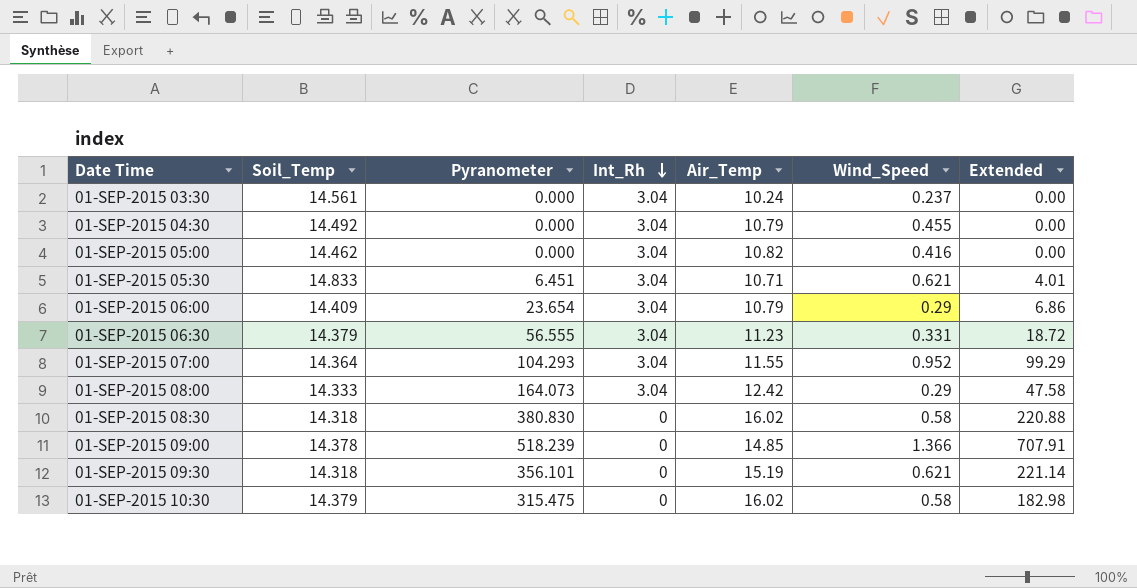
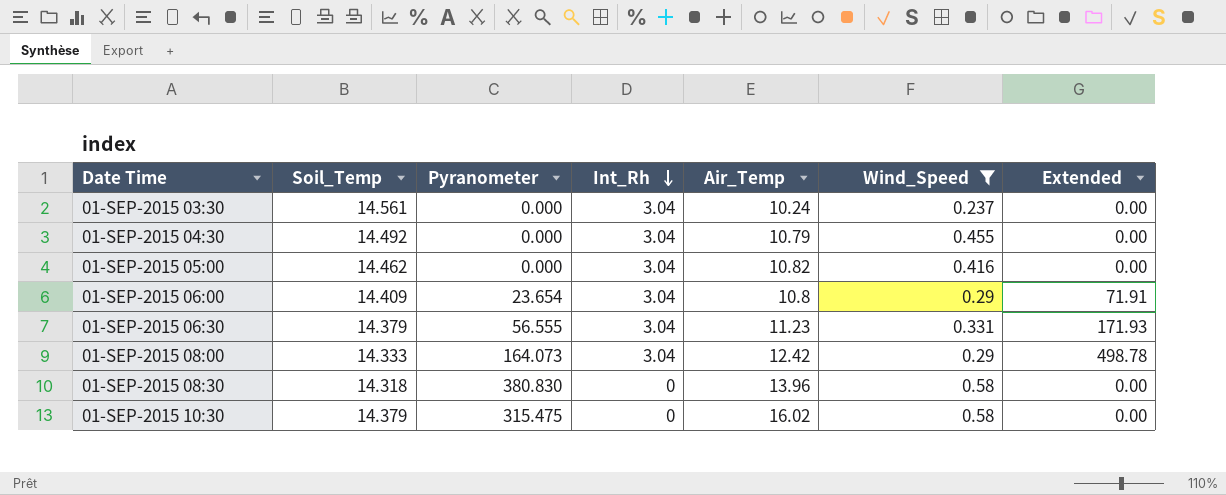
filter: none -> Wind_Speed <= 0.58
column Extended | formula: [Pyranometer] * [Wind_Speed] -> [Pyranometer] * [Int_Rh]
01-SEP-2015 06:00 | Air_Temp: 10.79 -> 10.8
01-SEP-2015 08:30 | Air_Temp: 16.02 -> 13.96

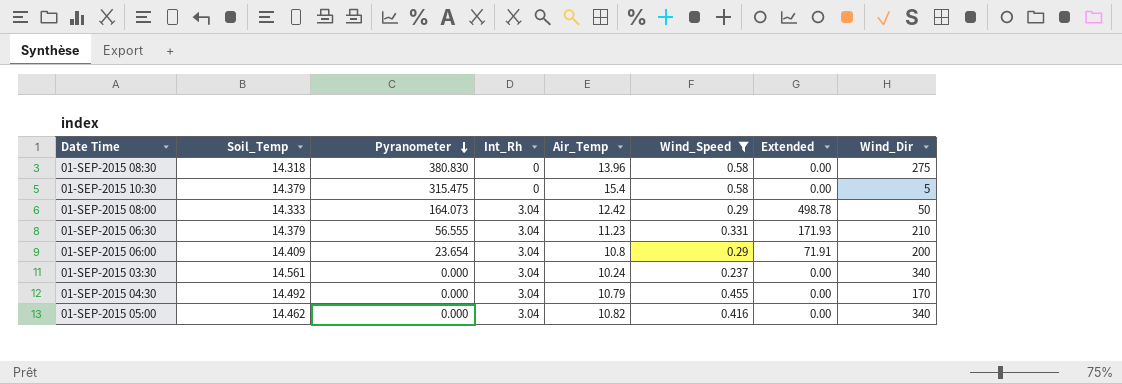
row order: Int_Rh descending -> Pyranometer descending
column Wind_Dir | position: none -> 8
01-SEP-2015 10:30 | Air_Temp: 16.02 -> 15.4

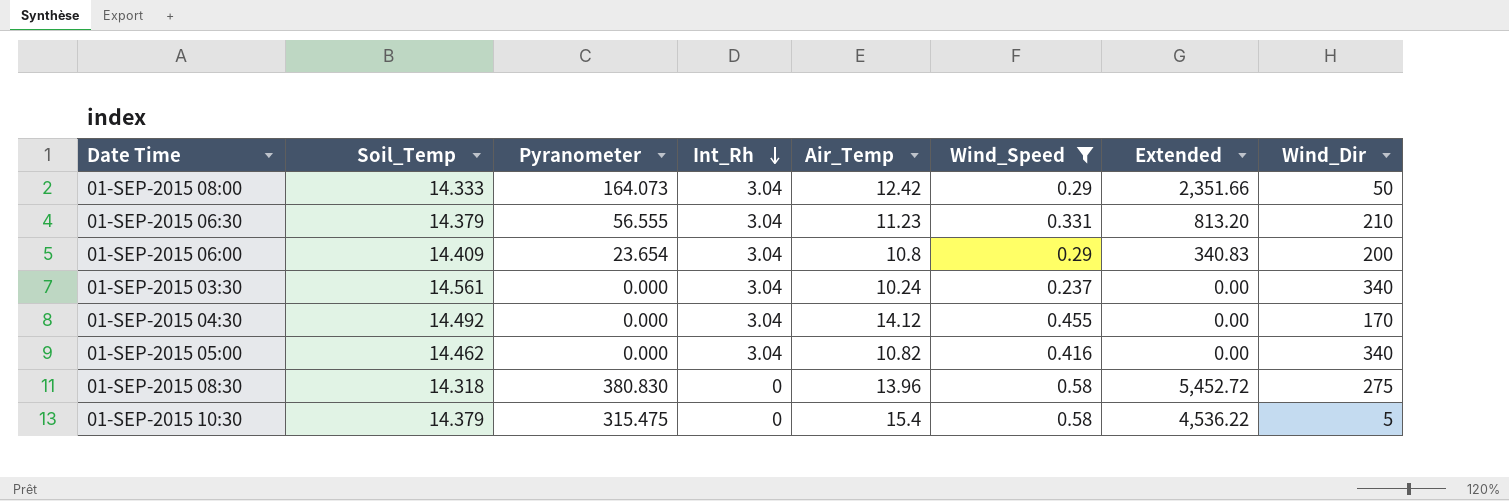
row order: Pyranometer descending -> Int_Rh descending
column Extended | formula: [Pyranometer] * [Int_Rh] -> [Soil_Temp] * [Pyranometer]
01-SEP-2015 04:30 | Air_Temp: 10.79 -> 14.12

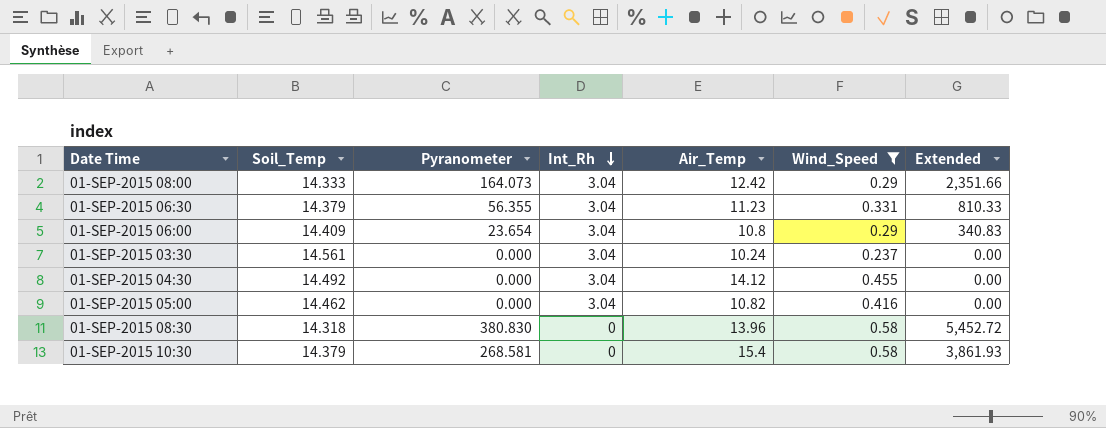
column Wind_Dir | position: 8 -> none
01-SEP-2015 06:30 | Pyranometer: 56.555 -> 56.355
01-SEP-2015 06:30 | Extended: 813.20 -> 810.33
01-SEP-2015 10:30 | Pyranometer: 315.475 -> 268.581
01-SEP-2015 10:30 | Extended: 4,536.22 -> 3,861.93

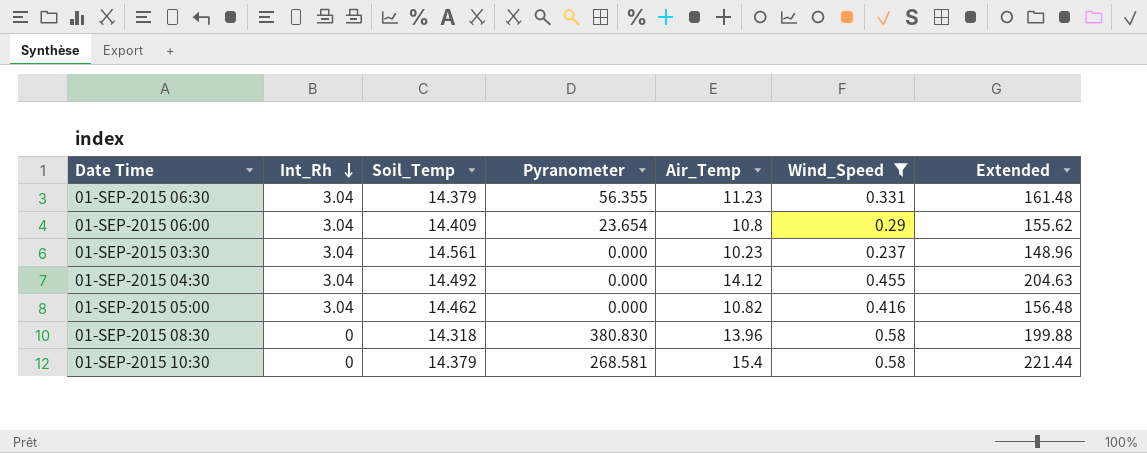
column Int_Rh | position: 4 -> 2
column Extended | formula: [Soil_Temp] * [Pyranometer] -> [Soil_Temp] * [Air_Temp]
row 01-SEP-2015 08:00: 14.333 | 164.073 | 3.04 | 12.42 | 0.29 | 2,351.66 -> none
01-SEP-2015 03:30 | Air_Temp: 10.24 -> 10.23

